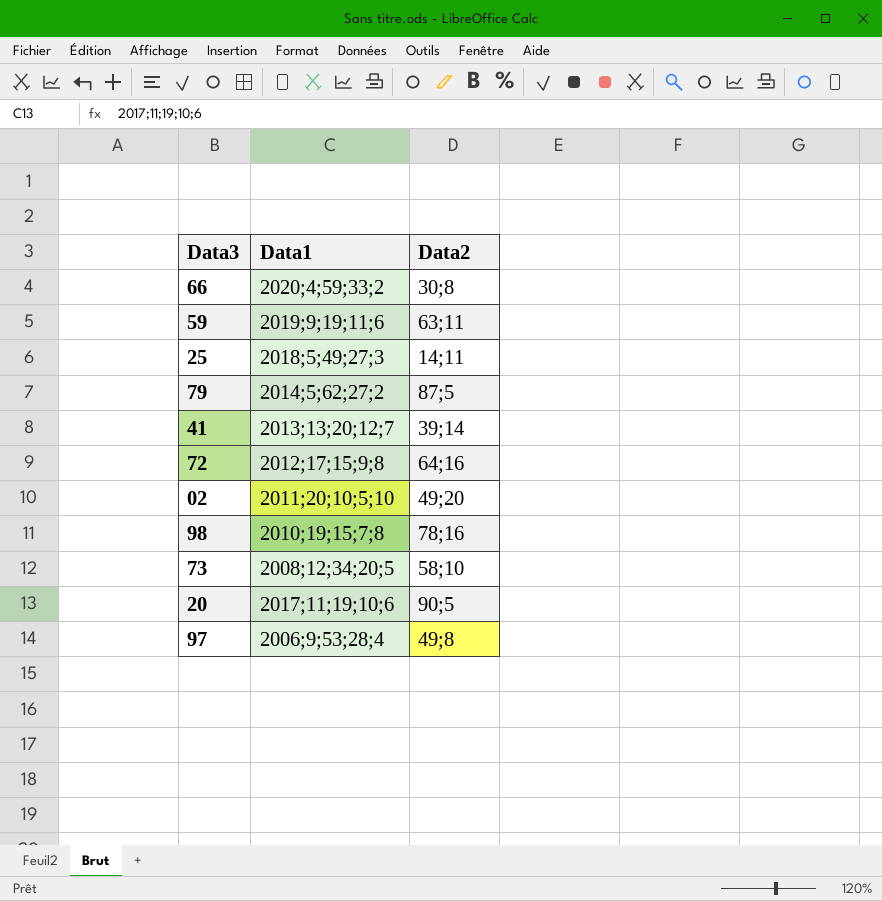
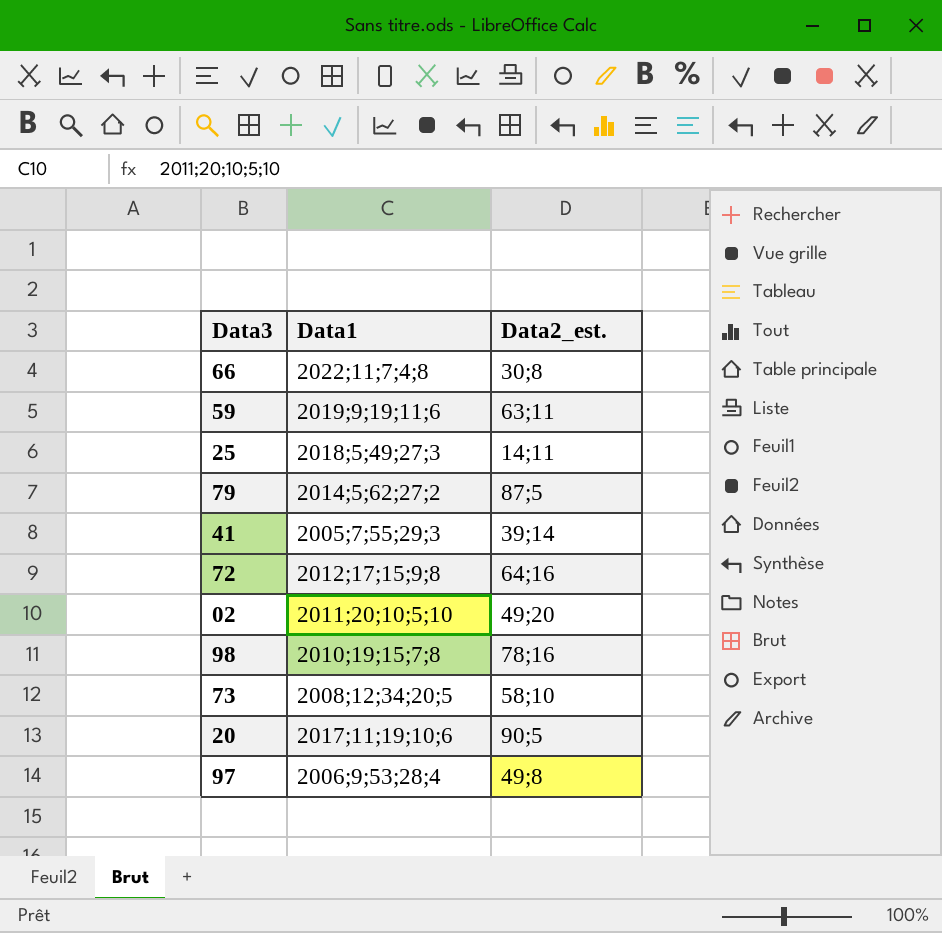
column name: Data2 -> Data2_est.
66 | Data1: 2020;4;59;33;2 -> 2022;11;7;4;8
41 | Data1: 2013;13;20;12;7 -> 2005;7;55;29;3

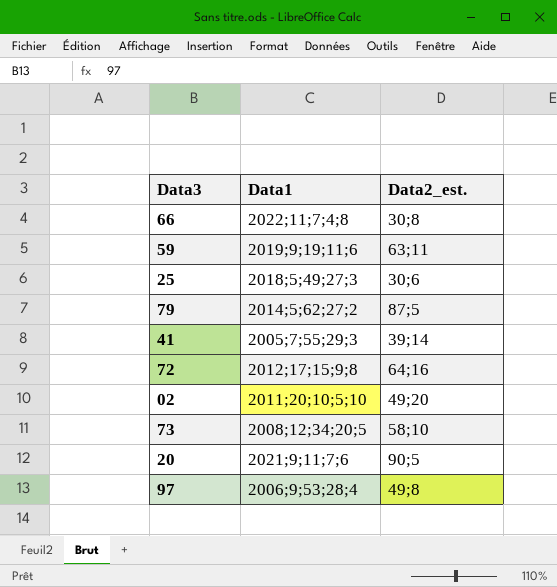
row 98: 2010;19;15;7;8 | 78;16 -> none
25 | Data2_est.: 14;11 -> 30;6
20 | Data1: 2017;11;19;10;6 -> 2021;9;11;7;6

